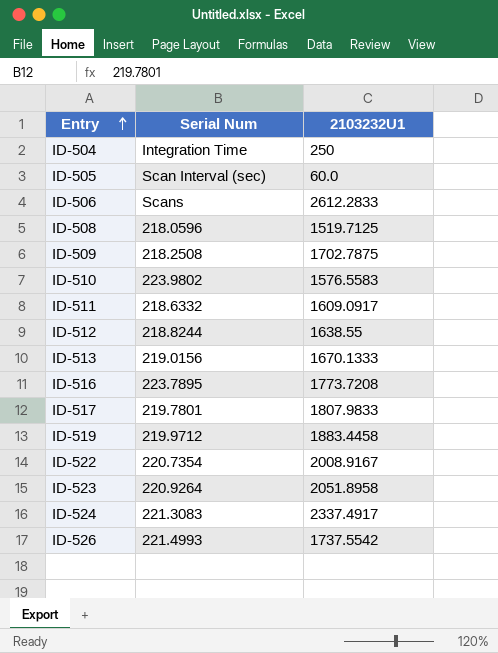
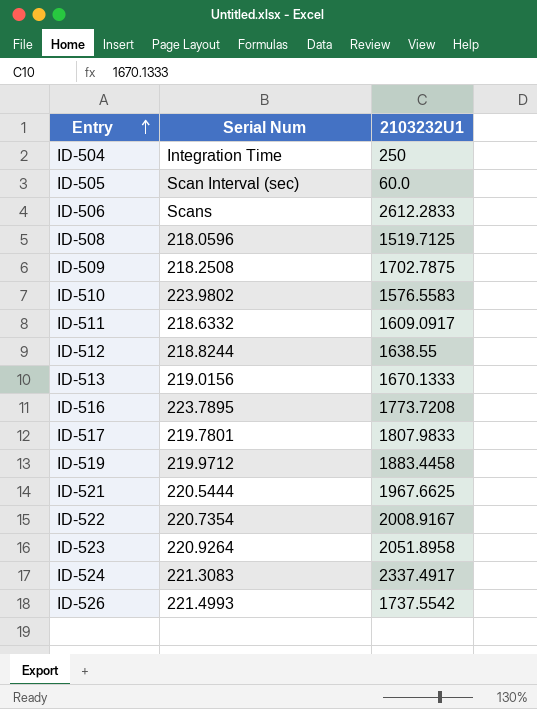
row ID-521: none -> 220.5444 | 1967.6625

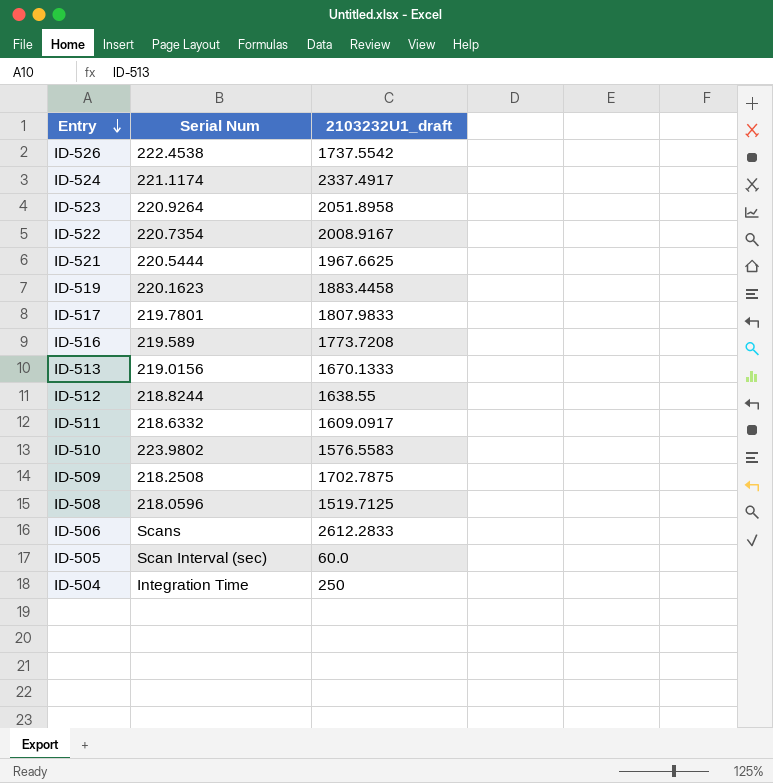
row order: Entry ascending -> Entry descending
column name: 2103232U1 -> 2103232U1_draft
ID-526 | Serial Num: 221.4993 -> 222.4538
ID-524 | Serial Num: 221.3083 -> 221.1174
ID-519 | Serial Num: 219.9712 -> 220.1623
ID-516 | Serial Num: 223.7895 -> 219.589

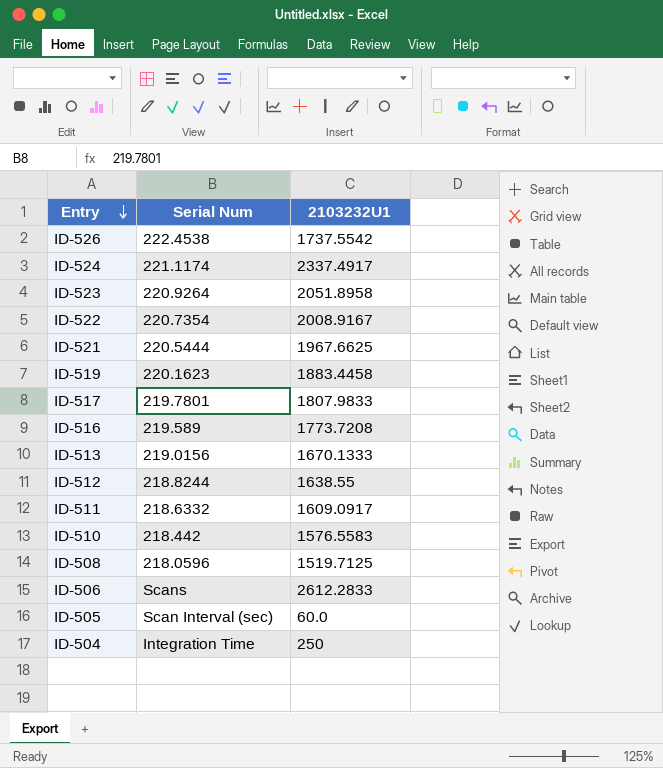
column name: 2103232U1_draft -> 2103232U1
row ID-509: 218.2508 | 1702.7875 -> none
ID-510 | Serial Num: 223.9802 -> 218.442

